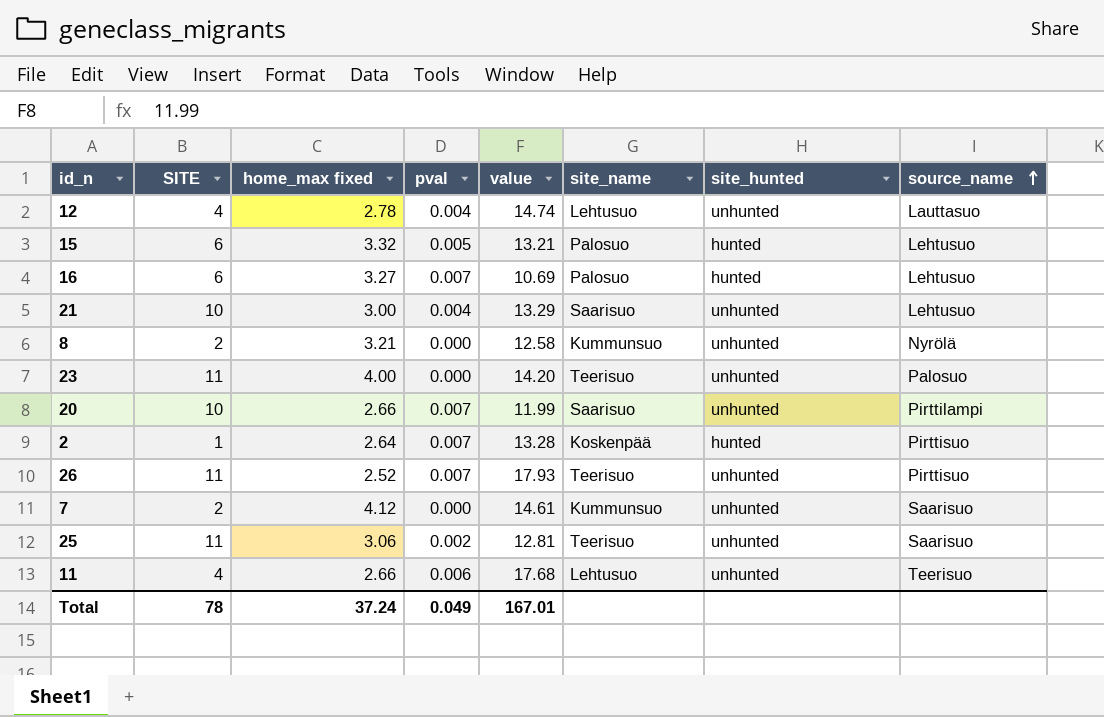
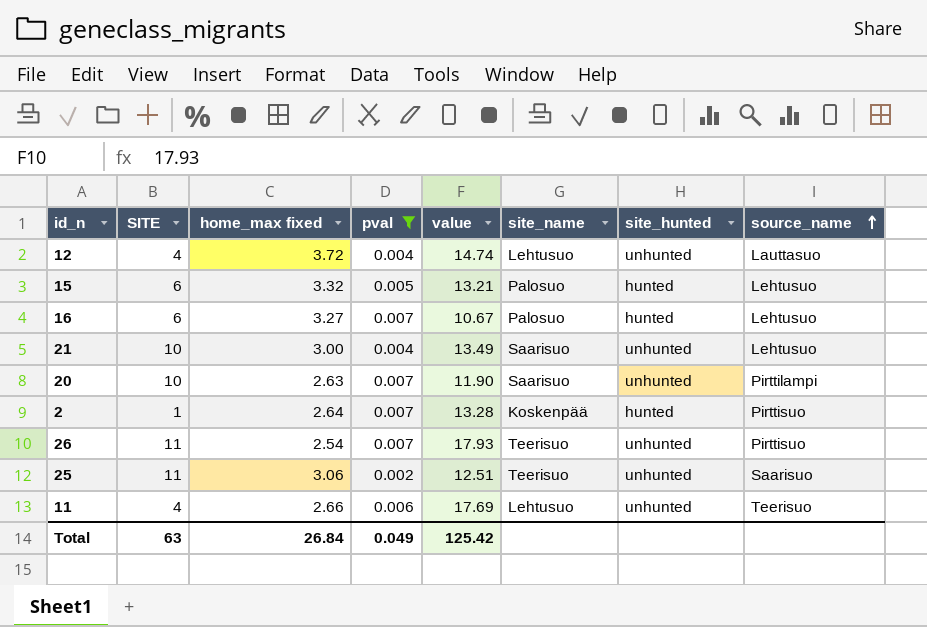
filter: none -> pval != 0.000
12 | home_max fixed: 2.78 -> 3.72
16 | value: 10.69 -> 10.67
21 | value: 13.29 -> 13.49
20 | home_max fixed: 2.66 -> 2.63
20 | value: 11.99 -> 11.90
26 | home_max fixed: 2.52 -> 2.54
25 | value: 12.81 -> 12.51
11 | value: 17.68 -> 17.69
Total | SITE: 78 -> 63
Total | home_max fixed: 37.24 -> 26.84
Total | value: 167.01 -> 125.42

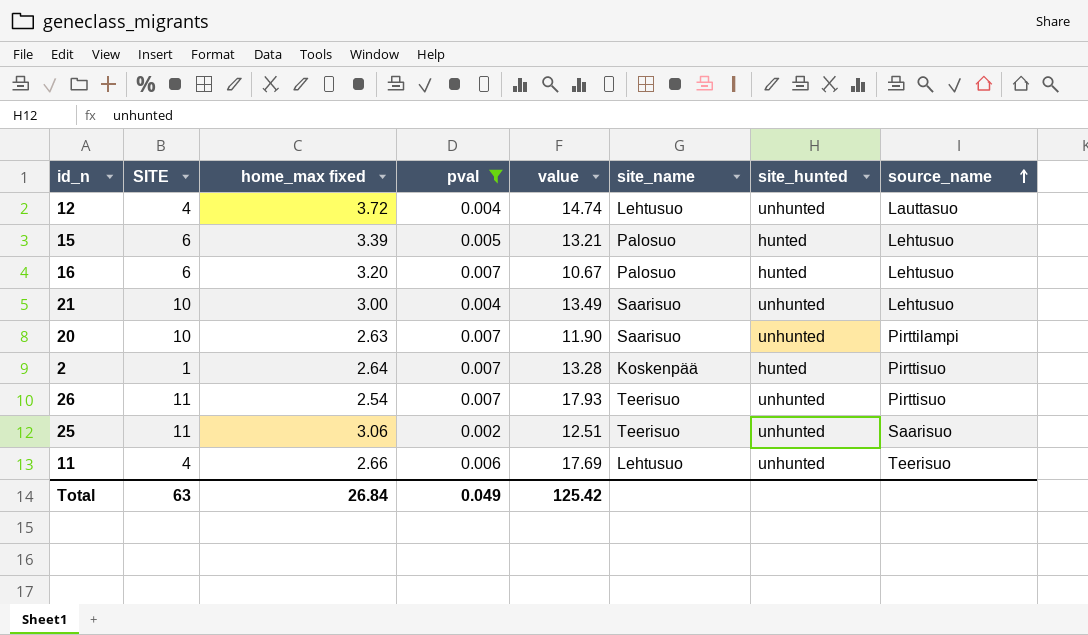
15 | home_max fixed: 3.32 -> 3.39
16 | home_max fixed: 3.27 -> 3.20

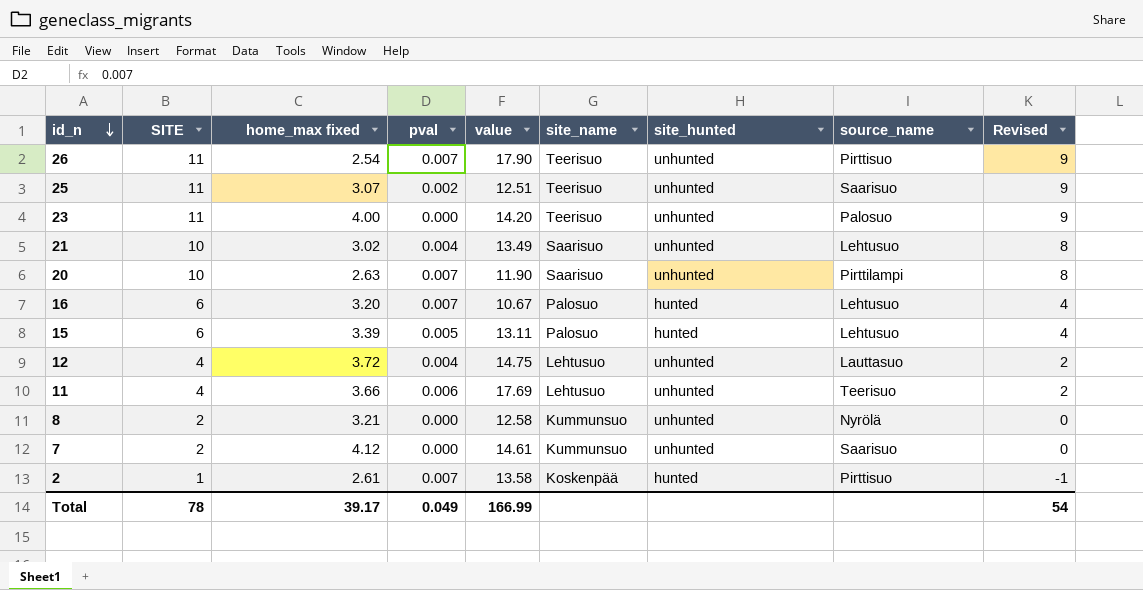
filter: pval != 0.000 -> none
row order: source_name ascending -> id_n descending
column Revised | formula: none -> [SITE] - 2
26 | value: 17.93 -> 17.90
25 | home_max fixed: 3.06 -> 3.07
21 | home_max fixed: 3.00 -> 3.02
15 | value: 13.21 -> 13.11
12 | value: 14.74 -> 14.75
11 | home_max fixed: 2.66 -> 3.66
2 | home_max fixed: 2.64 -> 2.61
2 | value: 13.28 -> 13.58
Total | SITE: 63 -> 78
Total | home_max fixed: 26.84 -> 39.17
Total | value: 125.42 -> 166.99

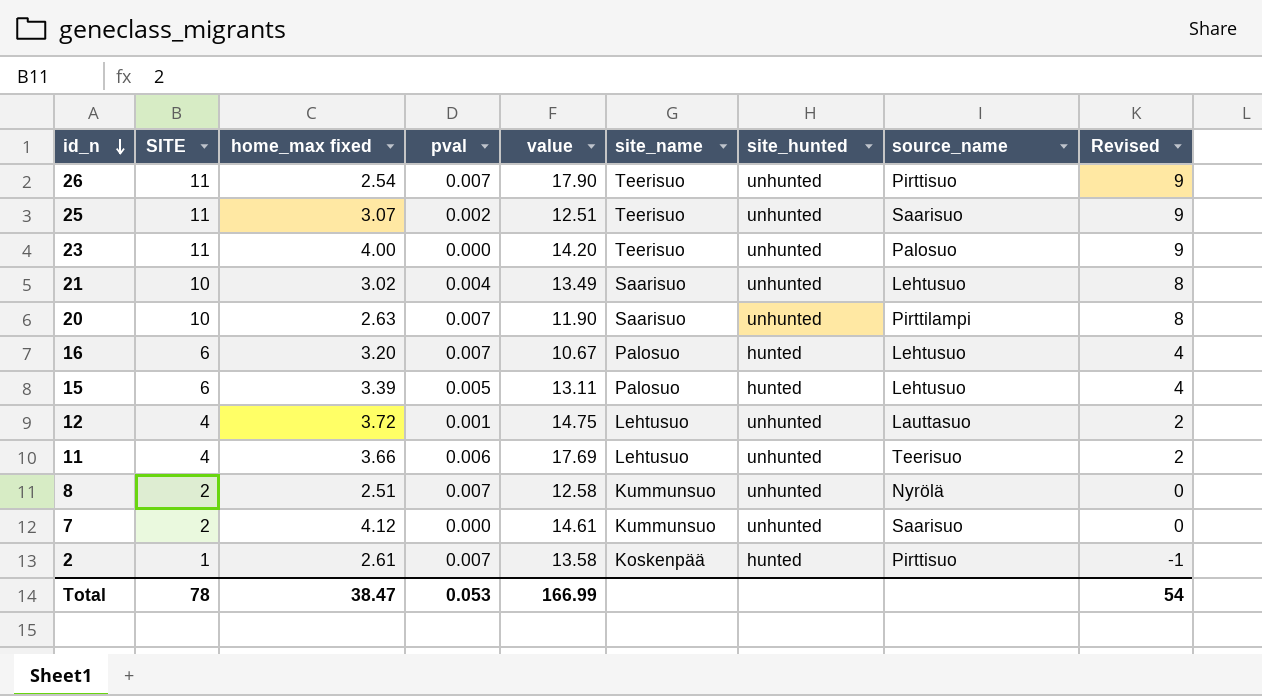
12 | pval: 0.004 -> 0.001
8 | home_max fixed: 3.21 -> 2.51
8 | pval: 0.000 -> 0.007
Total | home_max fixed: 39.17 -> 38.47
Total | pval: 0.049 -> 0.053

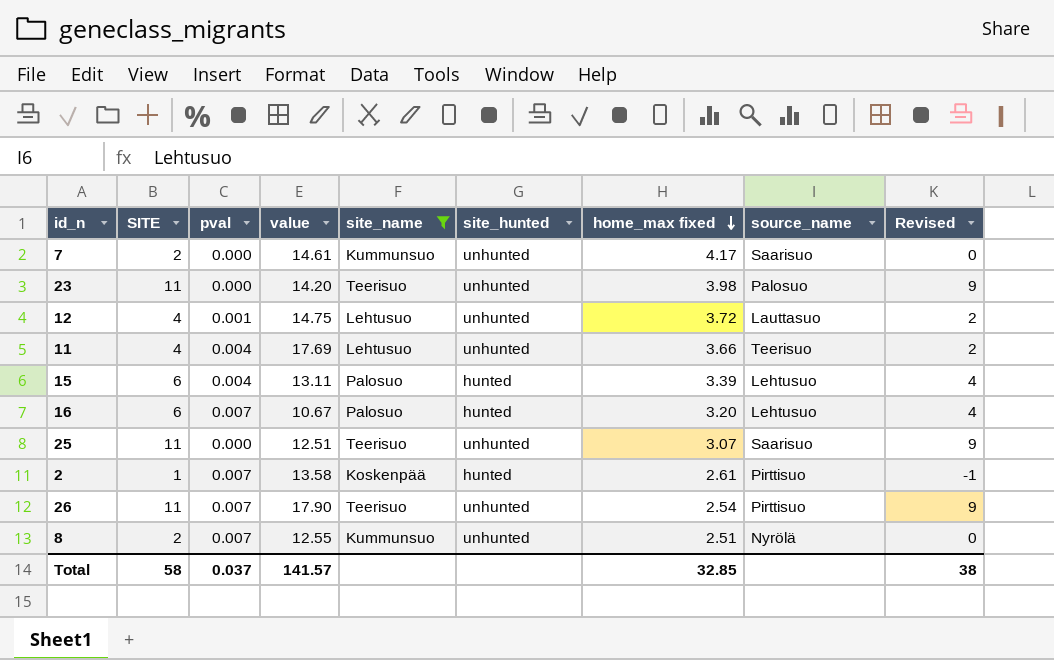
filter: none -> site_name != Saarisuo
row order: id_n descending -> home_max fixed descending
column home_max fixed | position: 3 -> 7
7 | home_max fixed: 4.12 -> 4.17
23 | home_max fixed: 4.00 -> 3.98
11 | pval: 0.006 -> 0.004
15 | pval: 0.005 -> 0.004
25 | pval: 0.002 -> 0.000
8 | value: 12.58 -> 12.55
Total | SITE: 78 -> 58
Total | pval: 0.053 -> 0.037
Total | value: 166.99 -> 141.57
Total | home_max fixed: 38.47 -> 32.85
Total | Revised: 54 -> 38

